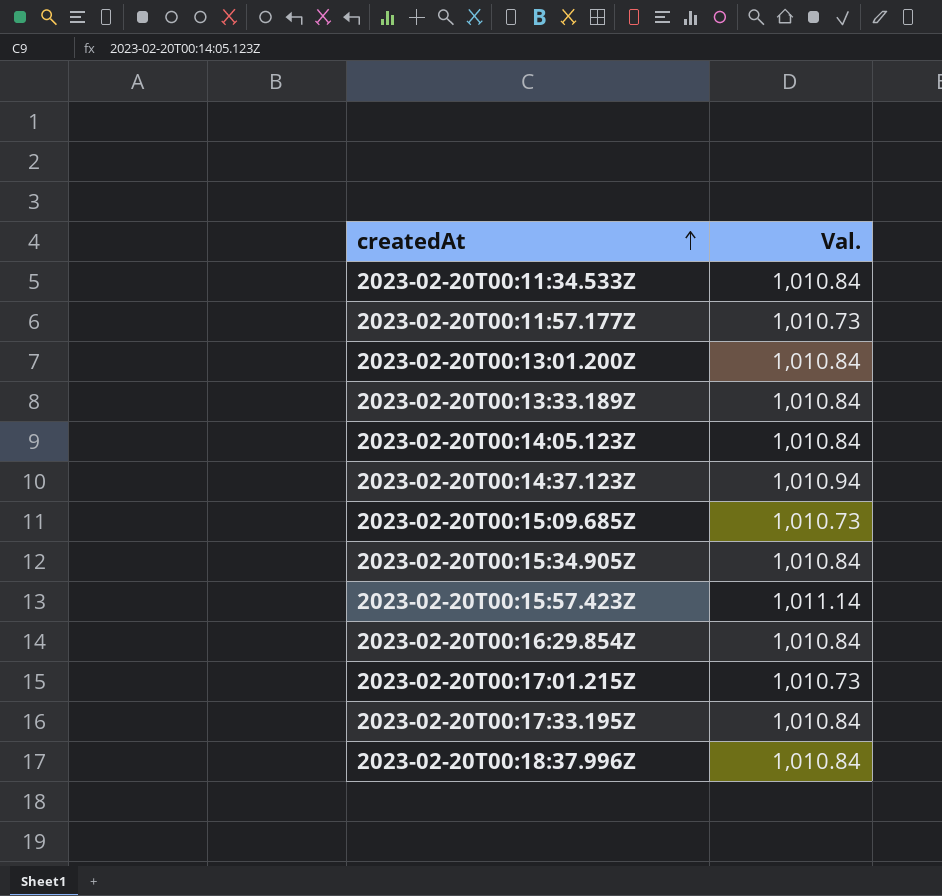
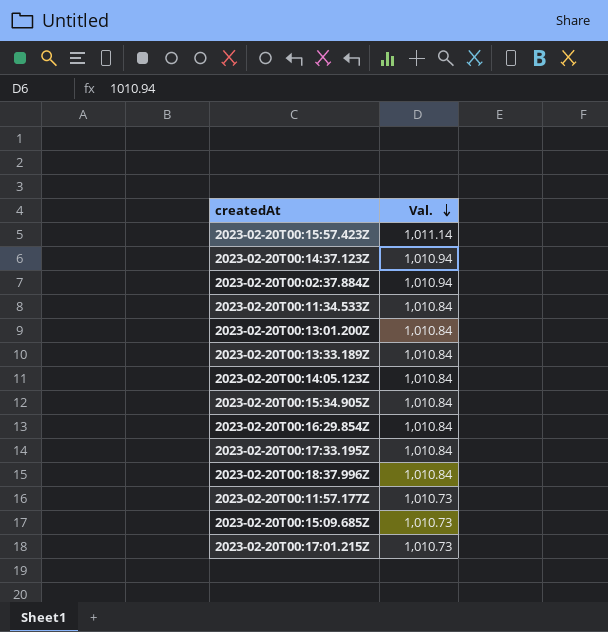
row order: createdAt ascending -> Val. descending
row 2023-02-20T00:02:37.884Z: none -> 1,010.94

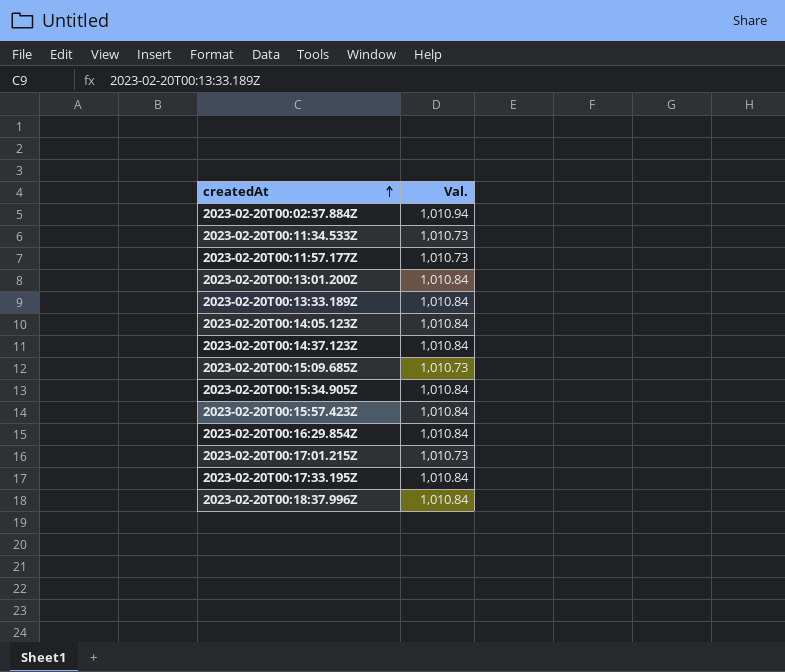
row order: Val. descending -> createdAt ascending
2023-02-20T00:11:34.533Z | Val.: 1,010.84 -> 1,010.73
2023-02-20T00:14:37.123Z | Val.: 1,010.94 -> 1,010.84
2023-02-20T00:15:57.423Z | Val.: 1,011.14 -> 1,010.84

